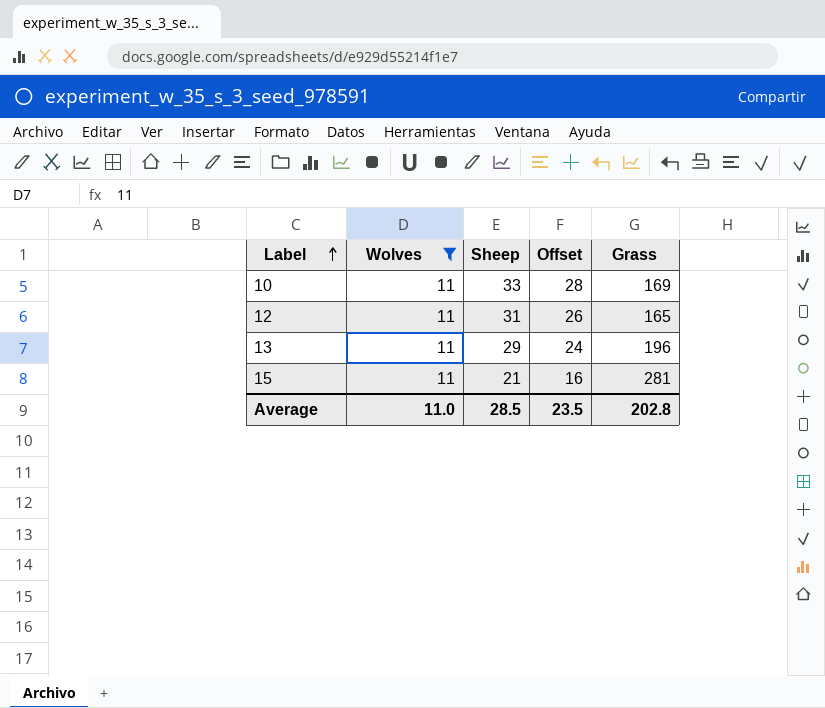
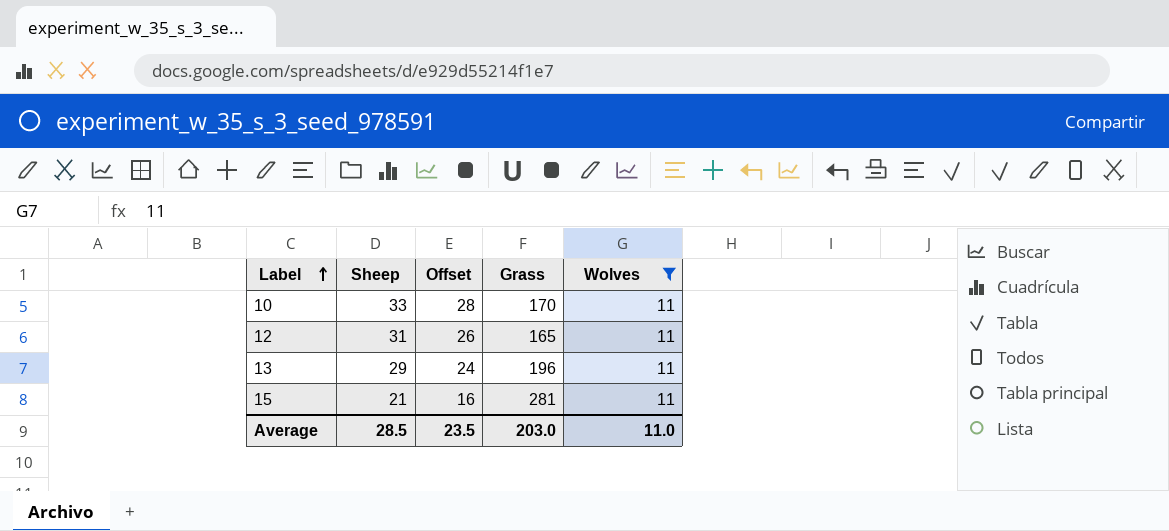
column Wolves | position: 2 -> 5
10 | Grass: 169 -> 170
Average | Grass: 202.8 -> 203.0

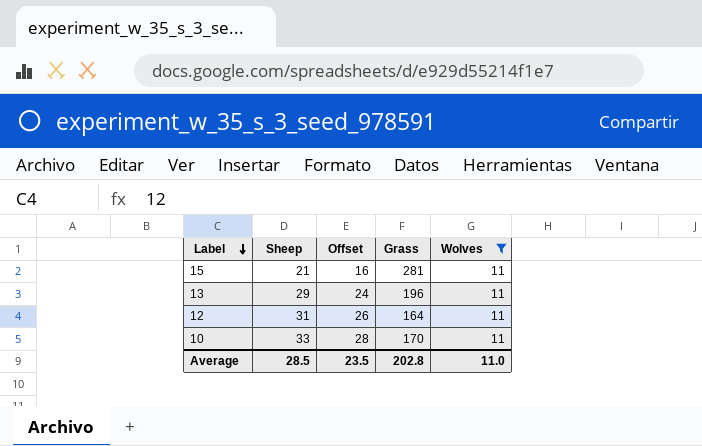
row order: Label ascending -> Label descending
12 | Grass: 165 -> 164
Average | Grass: 203.0 -> 202.8

